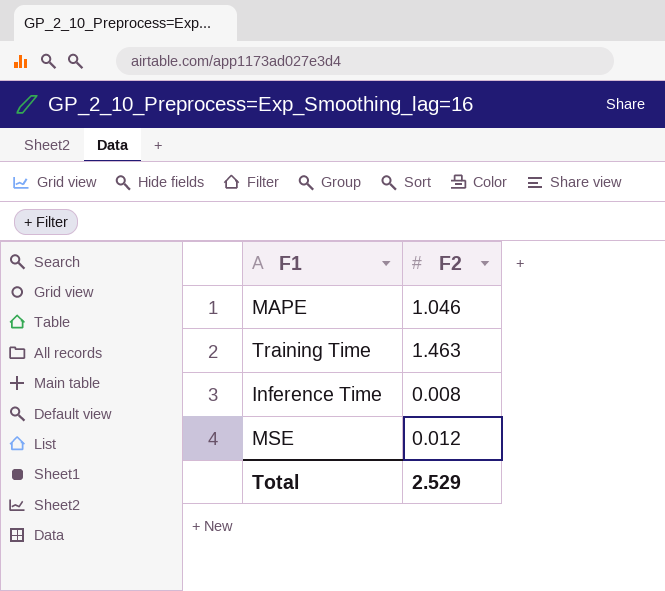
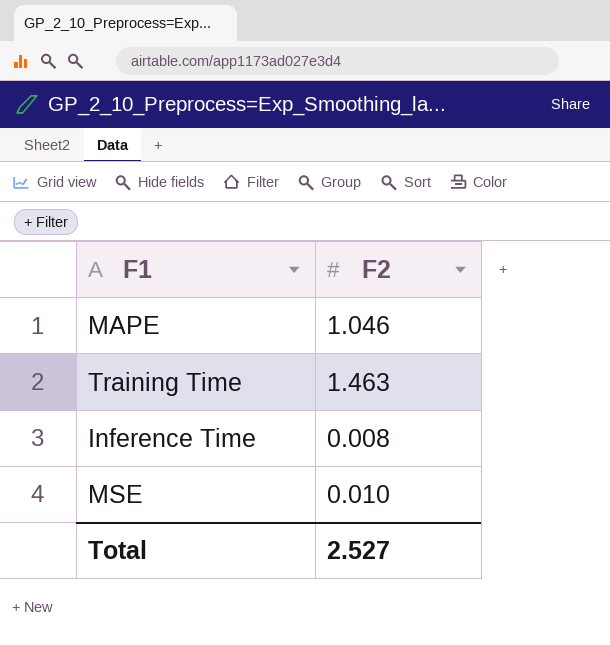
MSE | F2: 0.012 -> 0.010
Total | F2: 2.529 -> 2.527

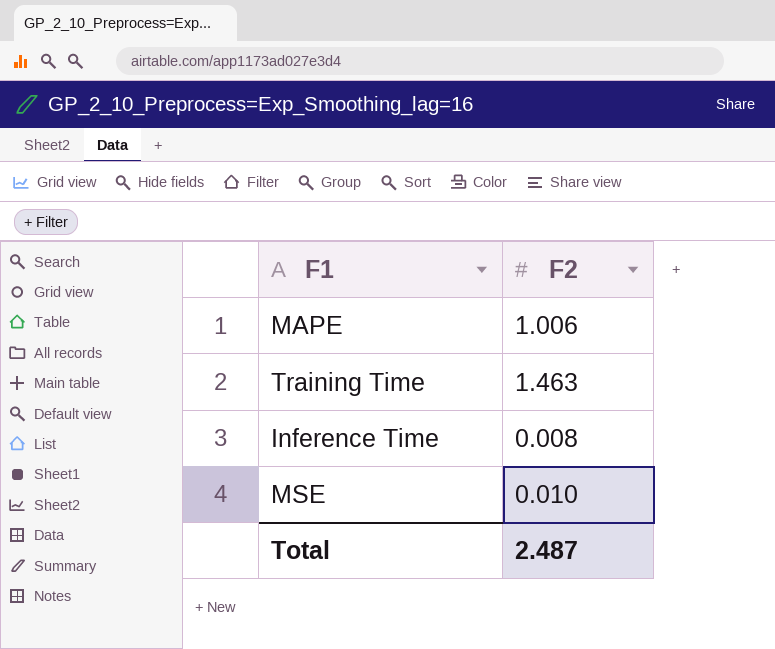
MAPE | F2: 1.046 -> 1.006
Total | F2: 2.527 -> 2.487

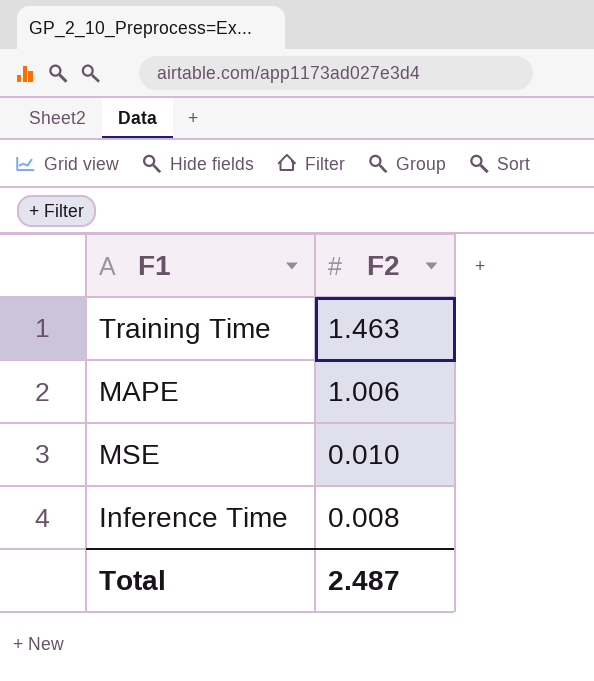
row order: none -> F2 descending

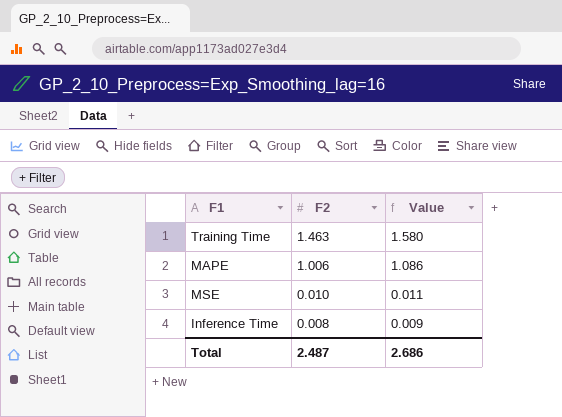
column Value | formula: none -> [F2] * 1.08

